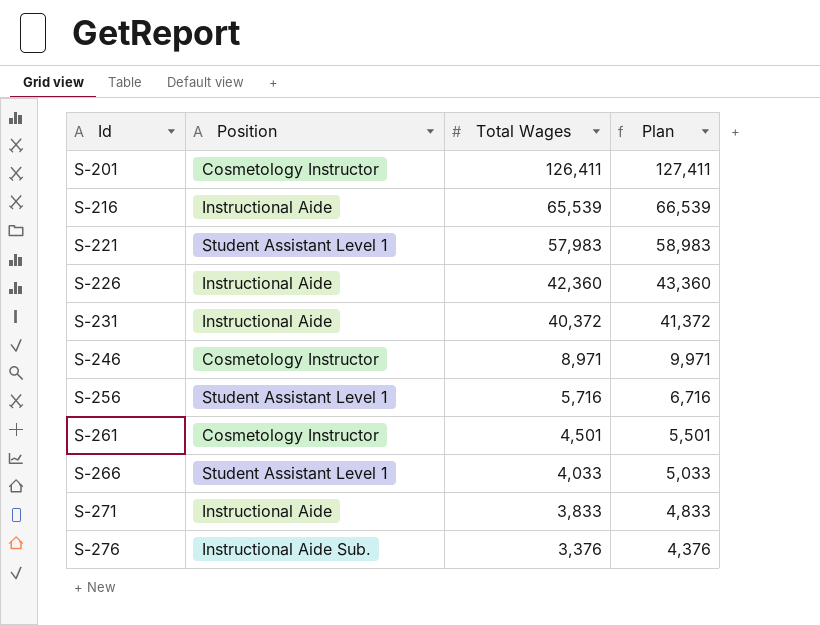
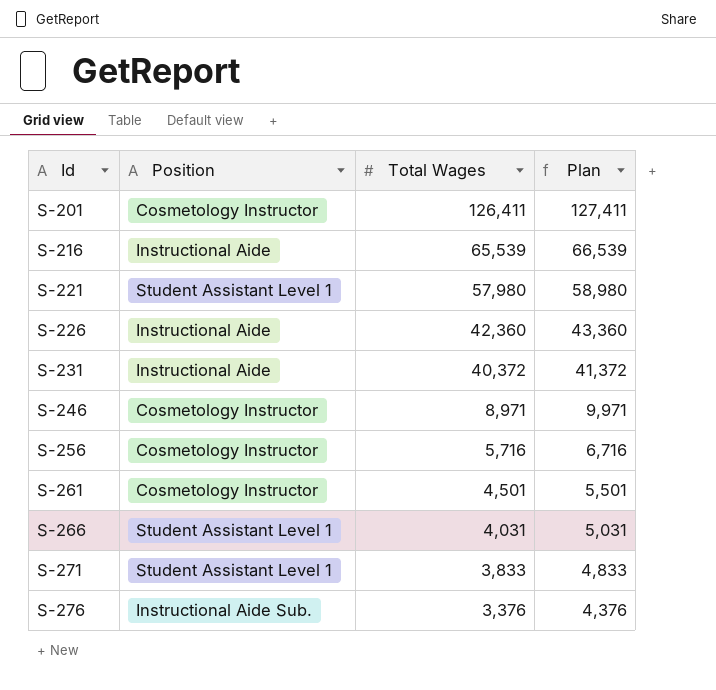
S-221 | Total Wages: 57,983 -> 57,980
S-221 | Plan: 58,983 -> 58,980
S-256 | Position: Student Assistant Level 1 -> Cosmetology Instructor
S-266 | Total Wages: 4,033 -> 4,031
S-266 | Plan: 5,033 -> 5,031
S-271 | Position: Instructional Aide -> Student Assistant Level 1

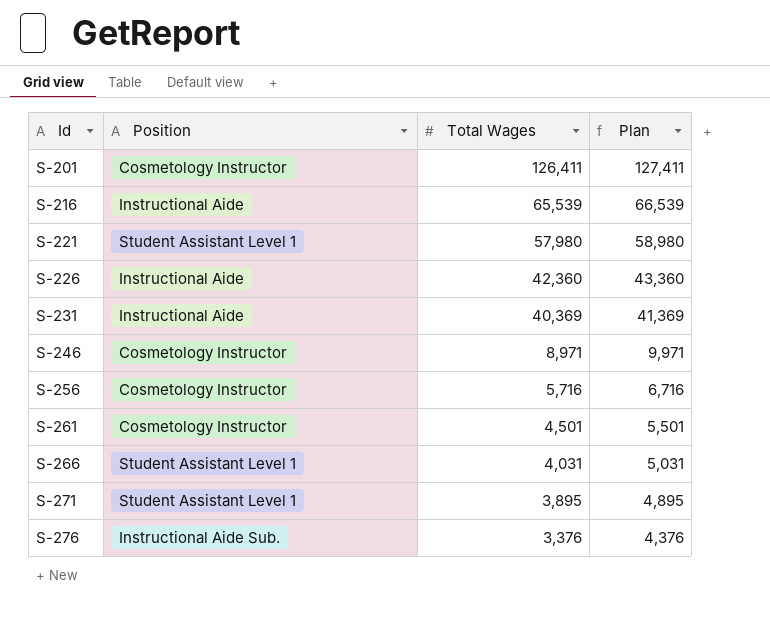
S-231 | Total Wages: 40,372 -> 40,369
S-231 | Plan: 41,372 -> 41,369
S-271 | Total Wages: 3,833 -> 3,895
S-271 | Plan: 4,833 -> 4,895

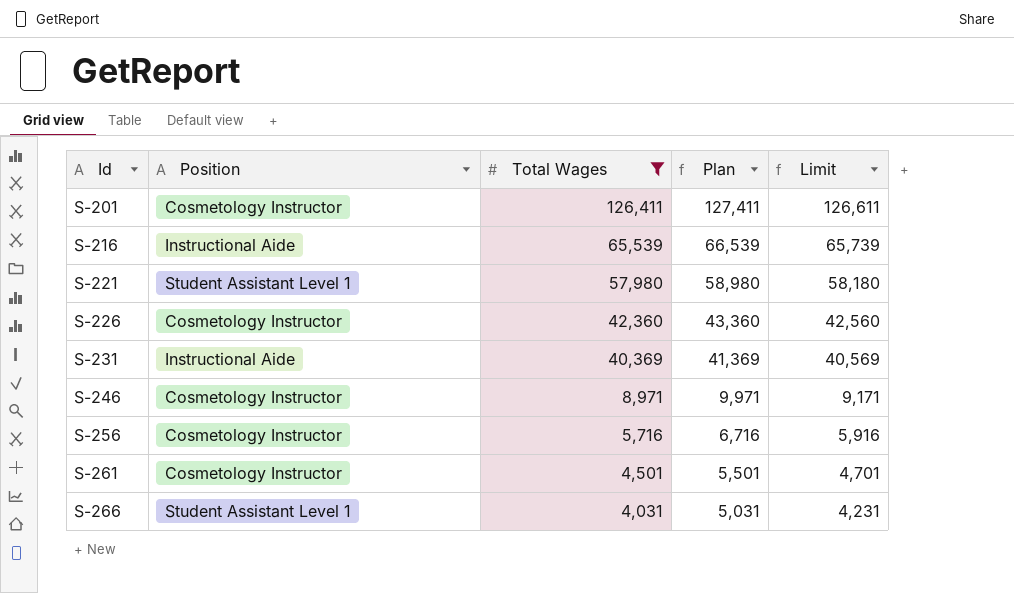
filter: none -> Total Wages >= 4,031
column Limit | formula: none -> [Total Wages] + 200
S-226 | Position: Instructional Aide -> Cosmetology Instructor

